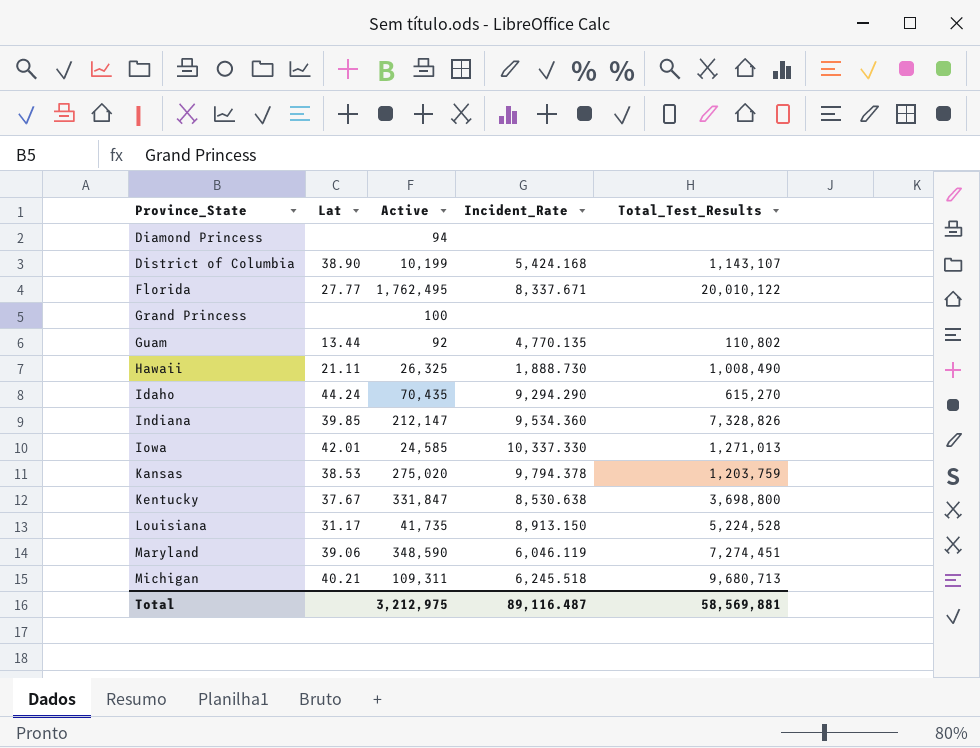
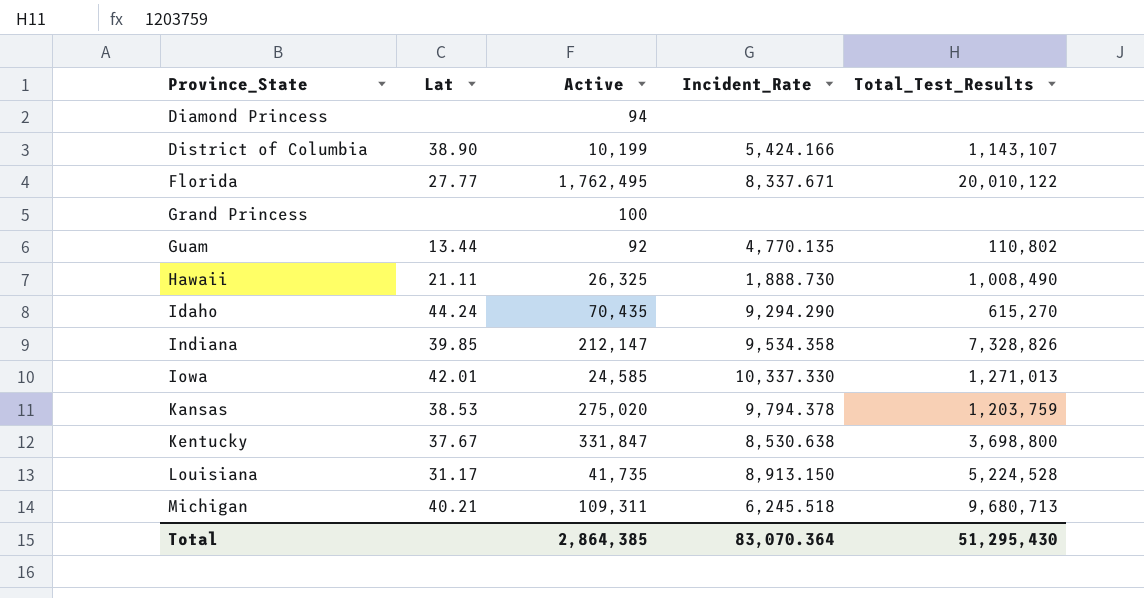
row Maryland: 39.06 | 348,590 | 6,046.119 | 7,274,451 -> none
District of Columbia | Incident_Rate: 5,424.168 -> 5,424.166
Indiana | Incident_Rate: 9,534.360 -> 9,534.358
Total | Active: 3,212,975 -> 2,864,385
Total | Incident_Rate: 89,116.487 -> 83,070.364
Total | Total_Test_Results: 58,569,881 -> 51,295,430

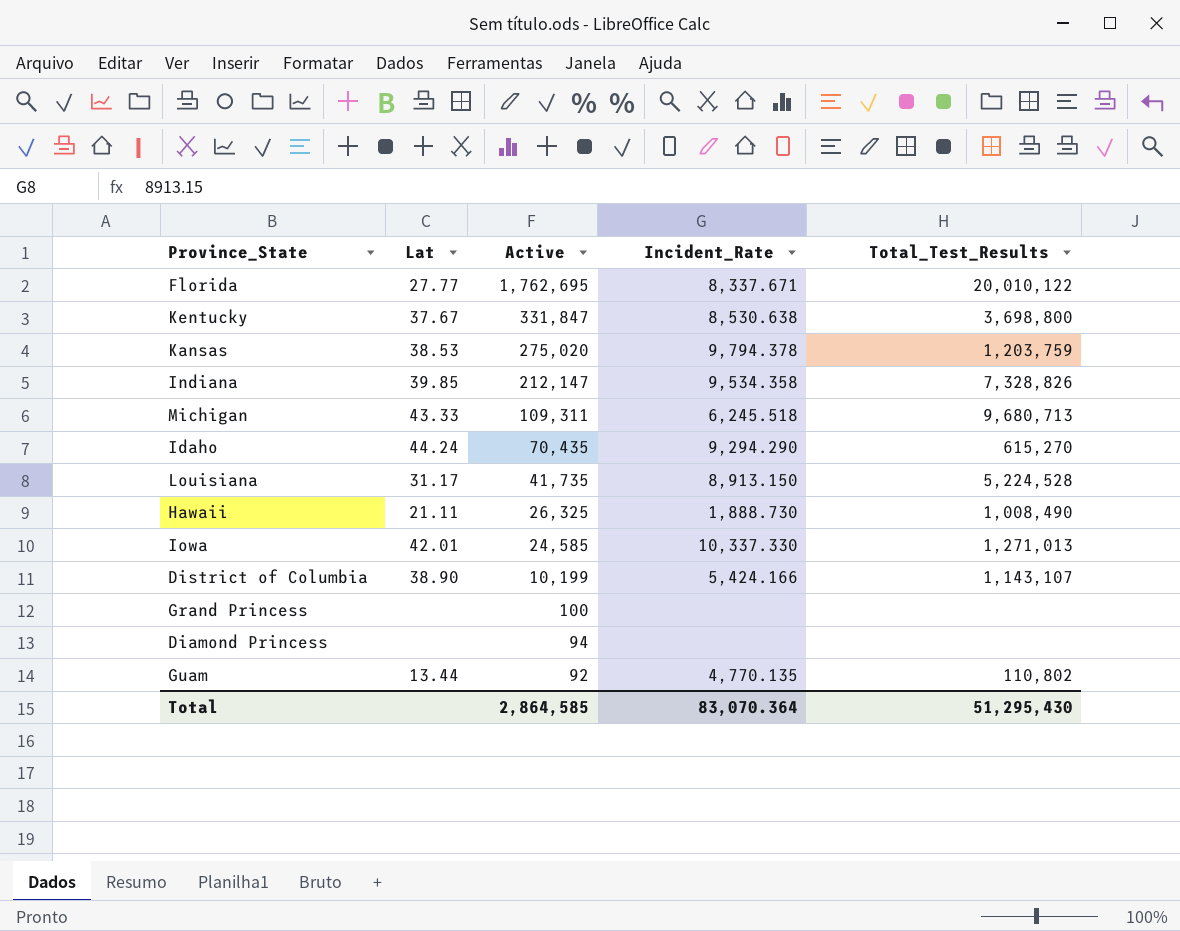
row order: Province_State ascending -> Active descending
Florida | Active: 1,762,495 -> 1,762,695
Michigan | Lat: 40.21 -> 43.33
Total | Active: 2,864,385 -> 2,864,585

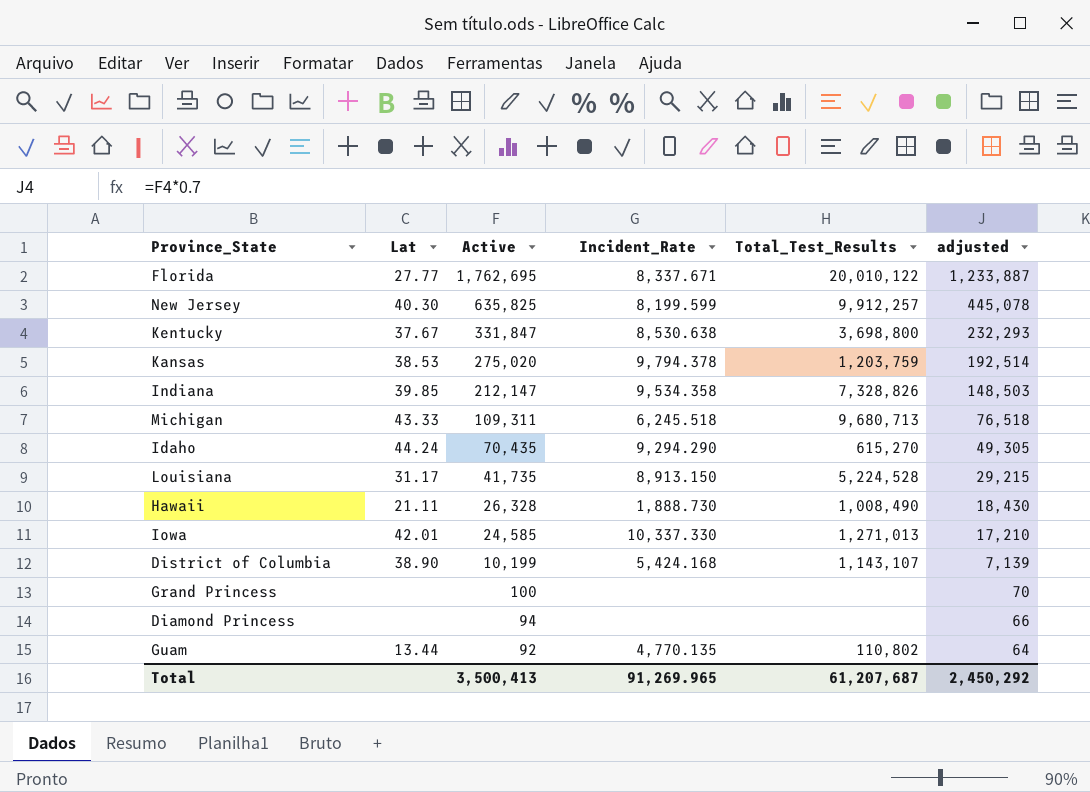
column adjusted | formula: none -> [Active] * 0.7
row New Jersey: none -> 40.30 | 635,825 | 8,199.599 | 9,912,257 | 445,078
Hawaii | Active: 26,325 -> 26,328
District of Columbia | Incident_Rate: 5,424.166 -> 5,424.168
Total | Active: 2,864,585 -> 3,500,413
Total | Incident_Rate: 83,070.364 -> 91,269.965
Total | Total_Test_Results: 51,295,430 -> 61,207,687

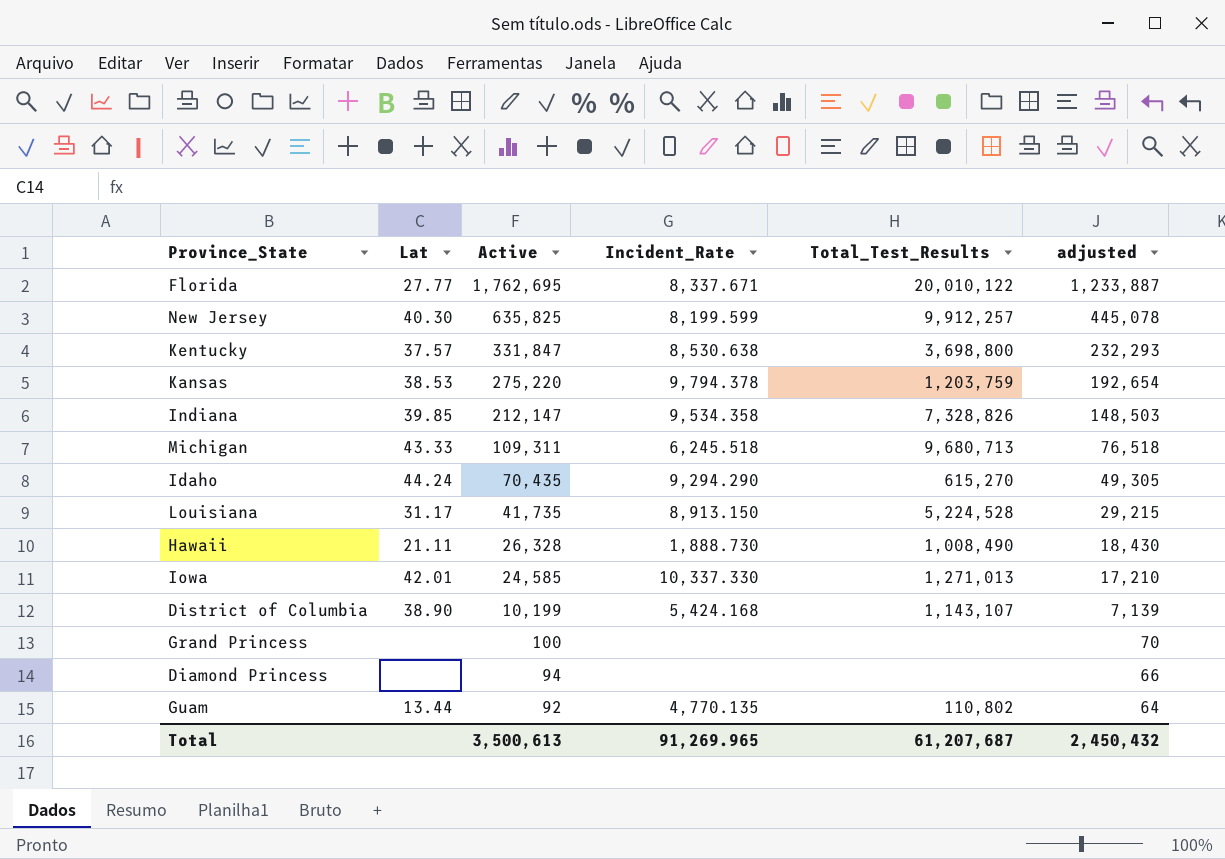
Kentucky | Lat: 37.67 -> 37.57
Kansas | Active: 275,020 -> 275,220
Kansas | adjusted: 192,514 -> 192,654
Total | Active: 3,500,413 -> 3,500,613
Total | adjusted: 2,450,292 -> 2,450,432

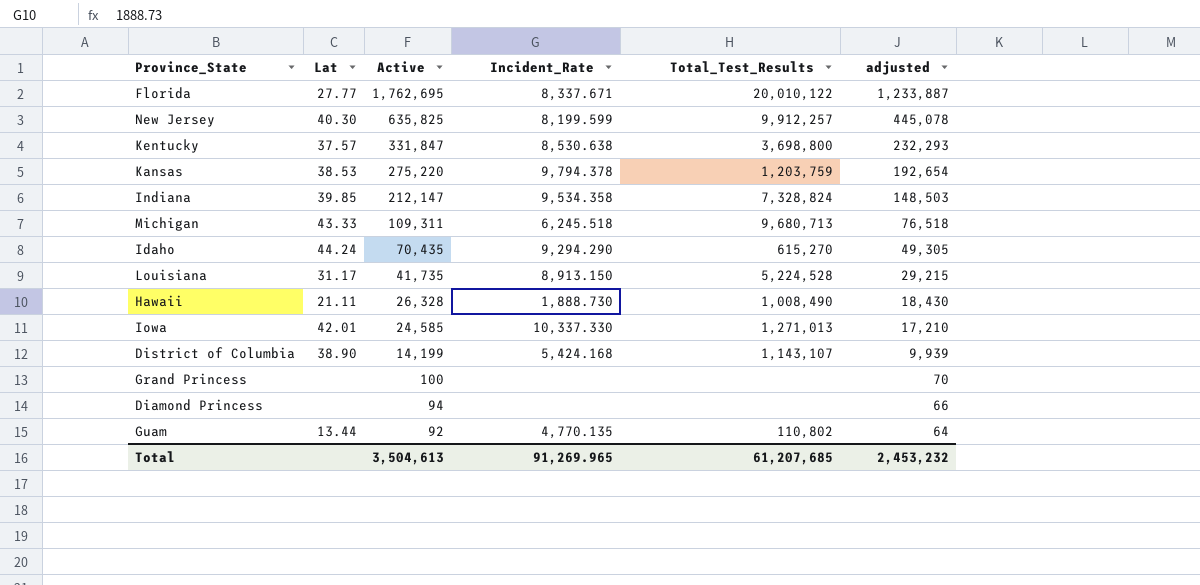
Indiana | Total_Test_Results: 7,328,826 -> 7,328,824
District of Columbia | Active: 10,199 -> 14,199
District of Columbia | adjusted: 7,139 -> 9,939
Total | Active: 3,500,613 -> 3,504,613
Total | Total_Test_Results: 61,207,687 -> 61,207,685
Total | adjusted: 2,450,432 -> 2,453,232

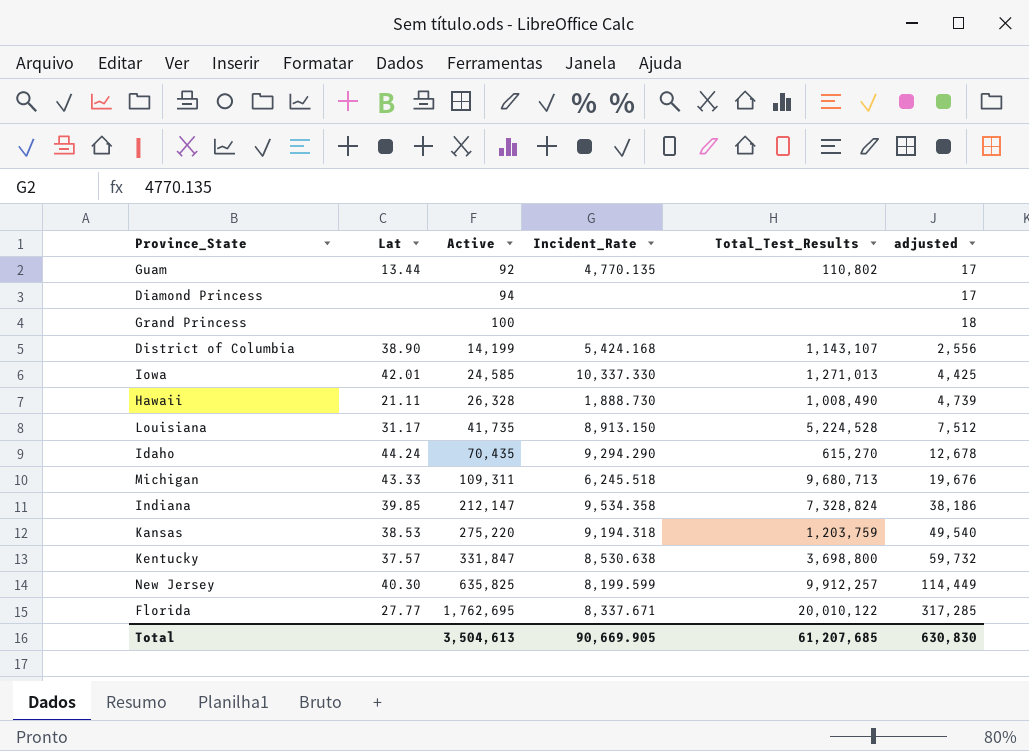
row order: Active descending -> Active ascending
column adjusted | formula: [Active] * 0.7 -> [Active] * 0.18
Kansas | Incident_Rate: 9,794.378 -> 9,194.318
Total | Incident_Rate: 91,269.965 -> 90,669.905
Total | adjusted: 2,453,232 -> 630,830

